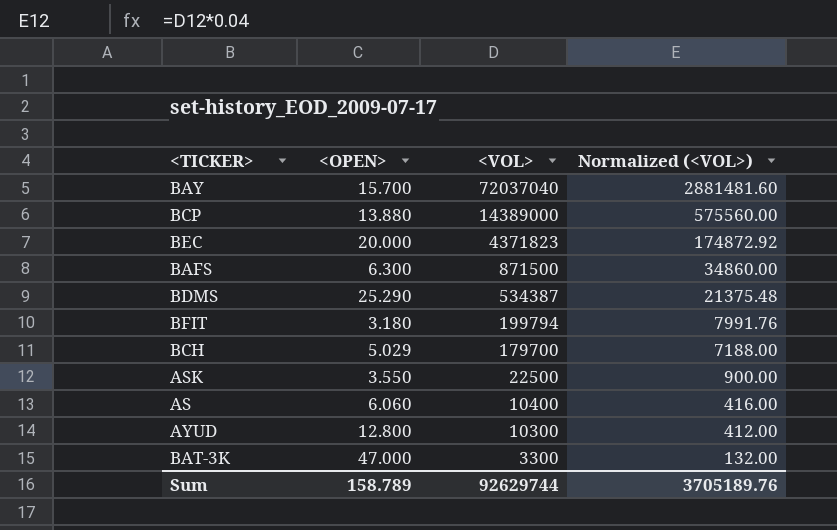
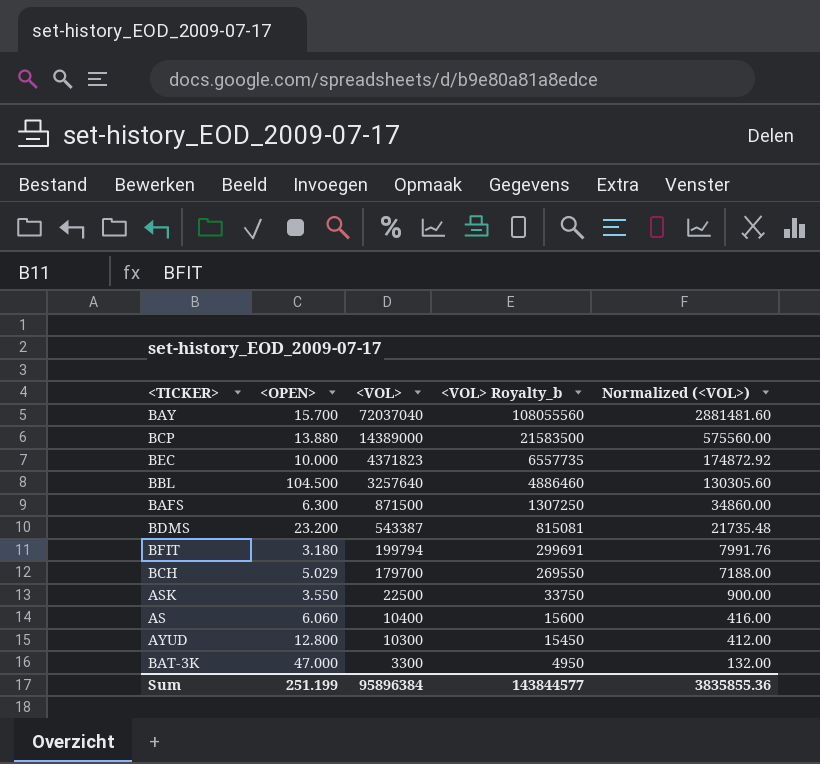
column <VOL> Royalty_b | formula: none -> [<VOL>] * 1.5
BEC | <OPEN>: 20.000 -> 10.000
row BBL: none -> 104.500 | 3257640 | 4886460 | 130305.60
BDMS | <OPEN>: 25.290 -> 23.200
BDMS | <VOL>: 534387 -> 543387
BDMS | Normalized (<VOL>): 21375.48 -> 21735.48
Sum | <OPEN>: 158.789 -> 251.199
Sum | <VOL>: 92629744 -> 95896384
Sum | Normalized (<VOL>): 3705189.76 -> 3835855.36

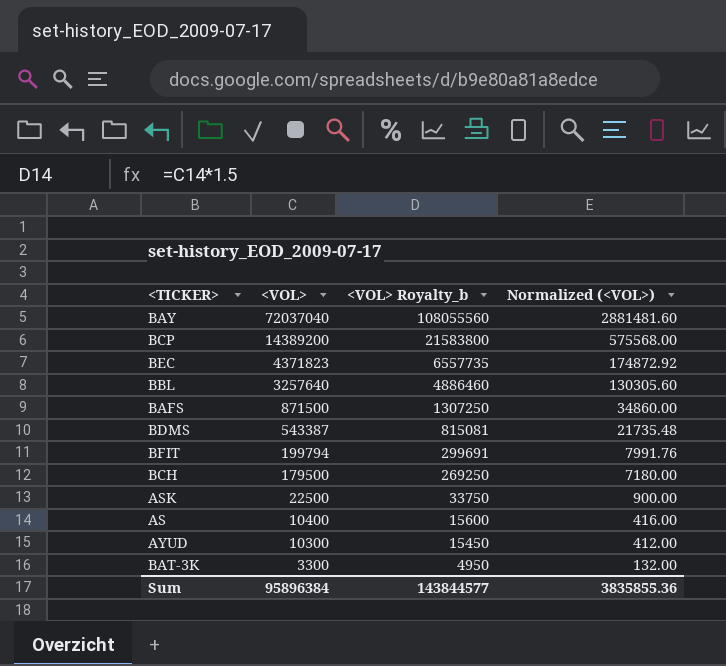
column <OPEN> | position: 2 -> none
BCP | <VOL>: 14389000 -> 14389200
BCP | <VOL> Royalty_b: 21583500 -> 21583800
BCP | Normalized (<VOL>): 575560.00 -> 575568.00
BCH | <VOL>: 179700 -> 179500
BCH | <VOL> Royalty_b: 269550 -> 269250
BCH | Normalized (<VOL>): 7188.00 -> 7180.00

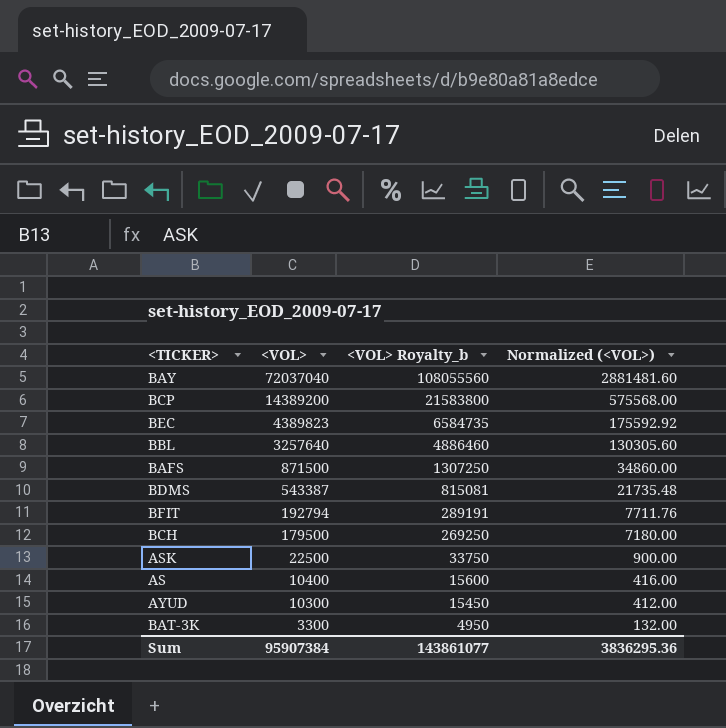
BEC | <VOL>: 4371823 -> 4389823
BEC | <VOL> Royalty_b: 6557735 -> 6584735
BEC | Normalized (<VOL>): 174872.92 -> 175592.92
BFIT | <VOL>: 199794 -> 192794
BFIT | <VOL> Royalty_b: 299691 -> 289191
BFIT | Normalized (<VOL>): 7991.76 -> 7711.76
Sum | <VOL>: 95896384 -> 95907384
Sum | <VOL> Royalty_b: 143844577 -> 143861077
Sum | Normalized (<VOL>): 3835855.36 -> 3836295.36

